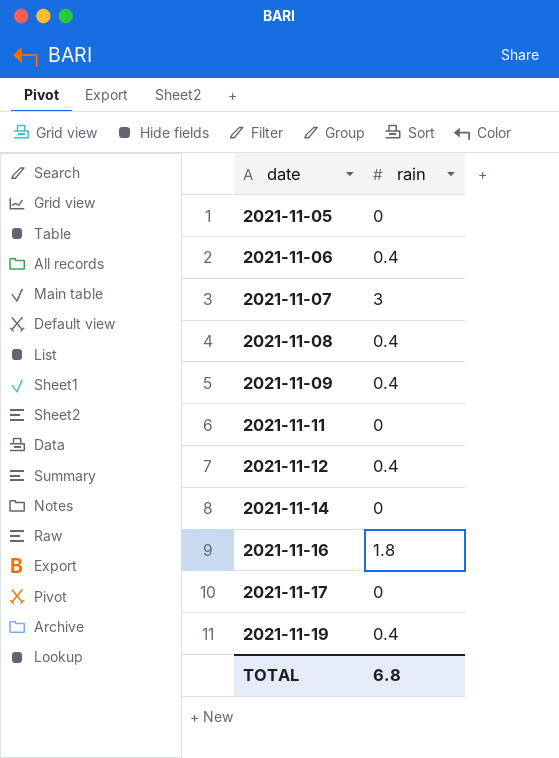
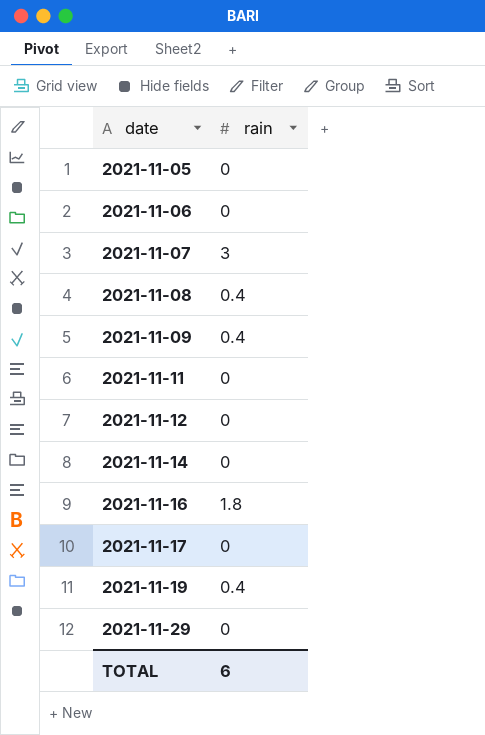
2021-11-06 | rain: 0.4 -> 0
2021-11-12 | rain: 0.4 -> 0
row 2021-11-29: none -> 0
TOTAL | rain: 6.8 -> 6

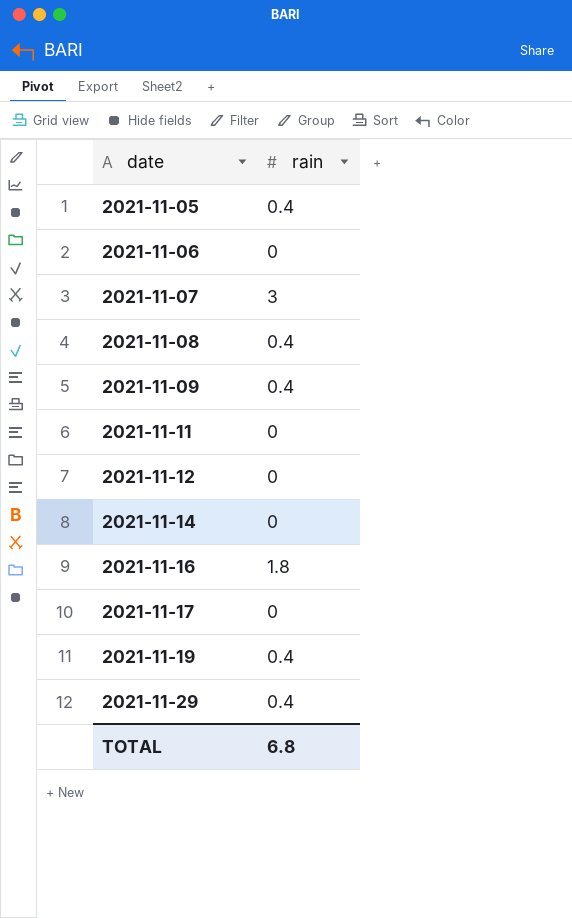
2021-11-05 | rain: 0 -> 0.4
2021-11-29 | rain: 0 -> 0.4
TOTAL | rain: 6 -> 6.8

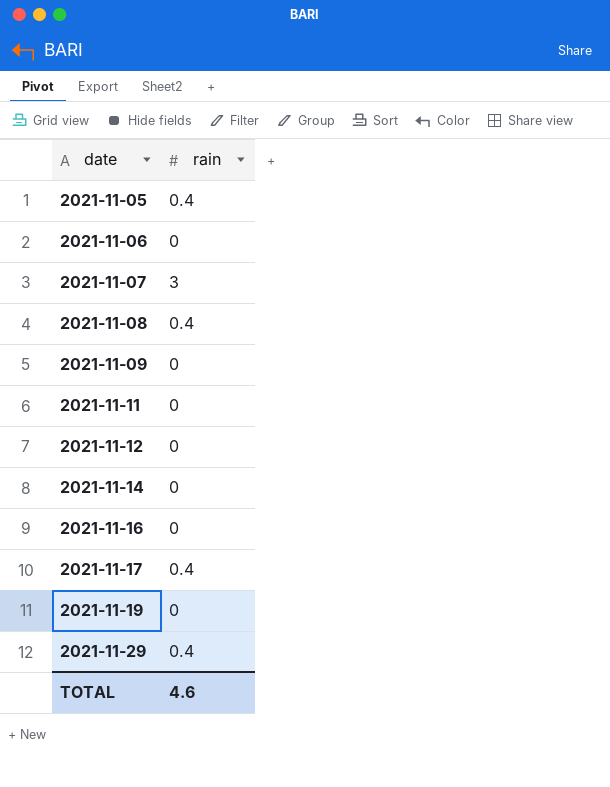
2021-11-09 | rain: 0.4 -> 0
2021-11-16 | rain: 1.8 -> 0
2021-11-17 | rain: 0 -> 0.4
2021-11-19 | rain: 0.4 -> 0
TOTAL | rain: 6.8 -> 4.6

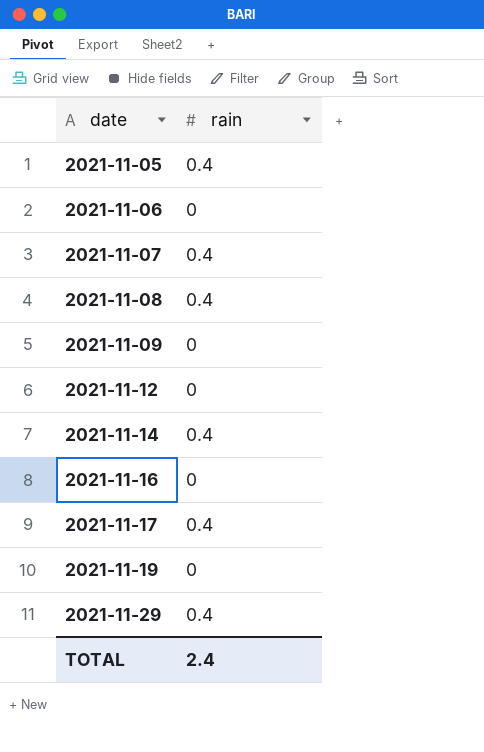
row 2021-11-11: 0 -> none
2021-11-07 | rain: 3 -> 0.4
2021-11-14 | rain: 0 -> 0.4
TOTAL | rain: 4.6 -> 2.4

